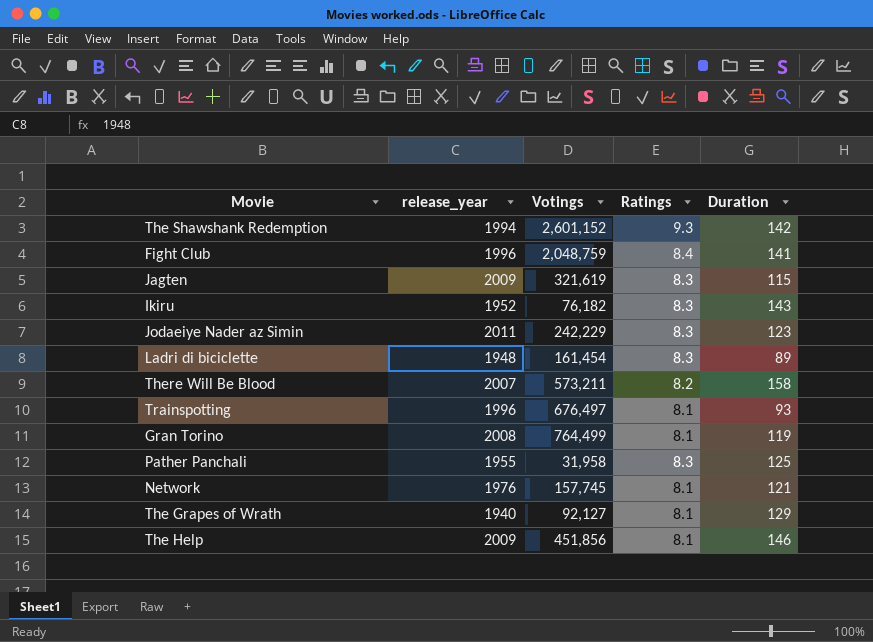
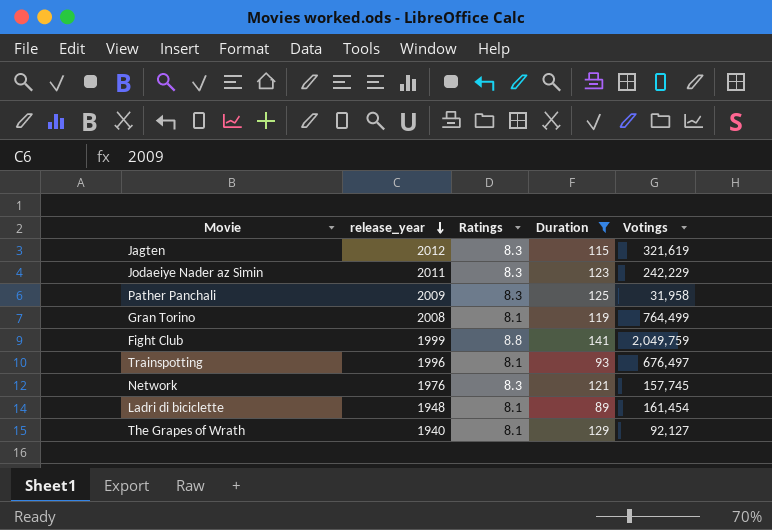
filter: none -> Duration <= 141
row order: none -> release_year descending
column Votings | position: 3 -> 5
Jagten | release_year: 2009 -> 2012
Pather Panchali | release_year: 1955 -> 2009
Fight Club | release_year: 1996 -> 1999
Fight Club | Ratings: 8.4 -> 8.8
Fight Club | Votings: 2,048,759 -> 2,049,759
Network | Ratings: 8.1 -> 8.3
Ladri di biciclette | Ratings: 8.3 -> 8.1

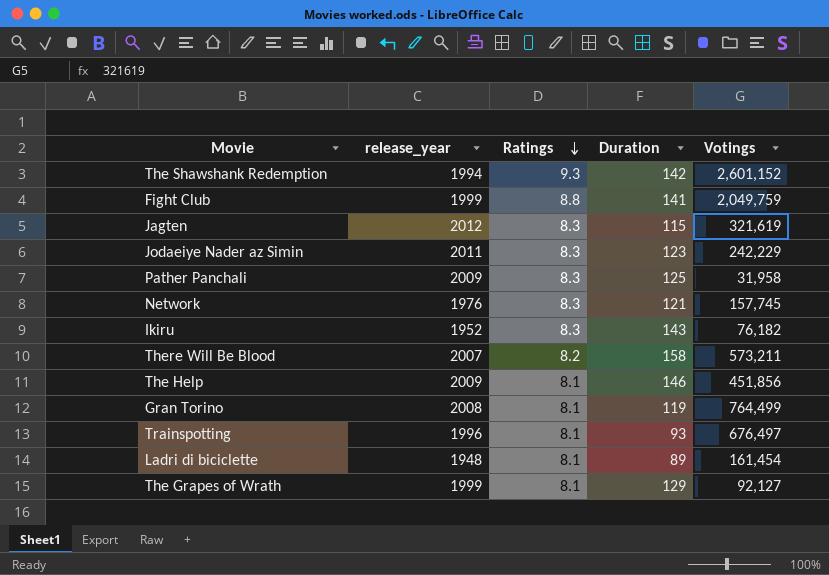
filter: Duration <= 141 -> none
row order: release_year descending -> Ratings descending
The Grapes of Wrath | release_year: 1940 -> 1999

